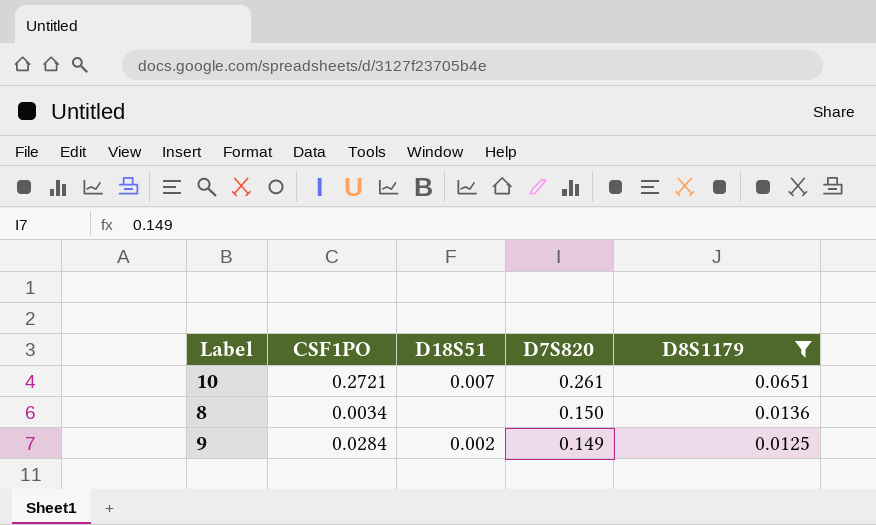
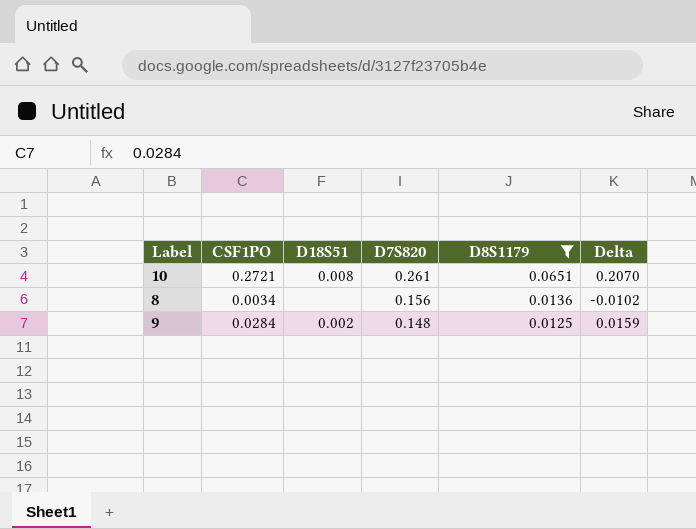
column Delta | formula: none -> [CSF1PO] - [D8S1179]
10 | D18S51: 0.007 -> 0.008
8 | D7S820: 0.150 -> 0.156
9 | D7S820: 0.149 -> 0.148

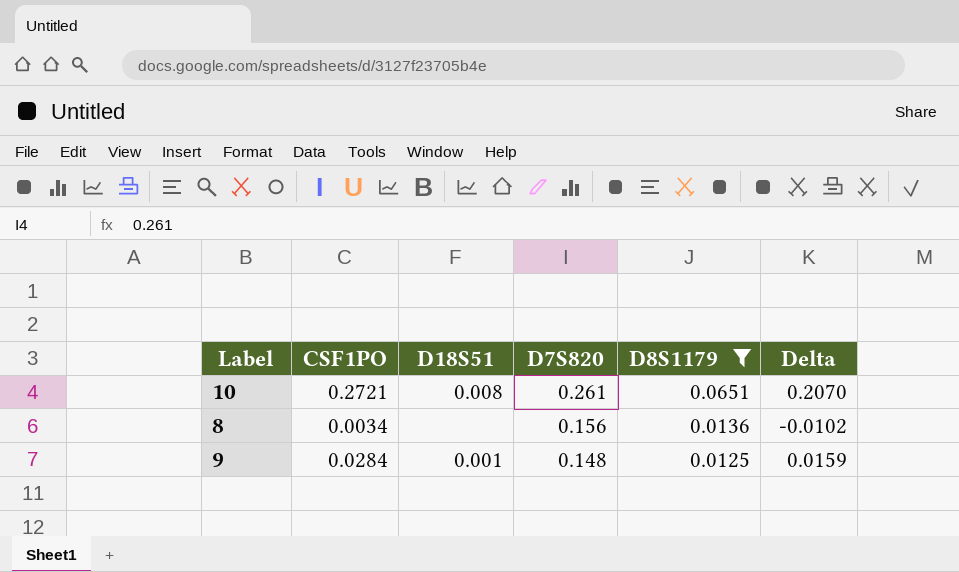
9 | D18S51: 0.002 -> 0.001

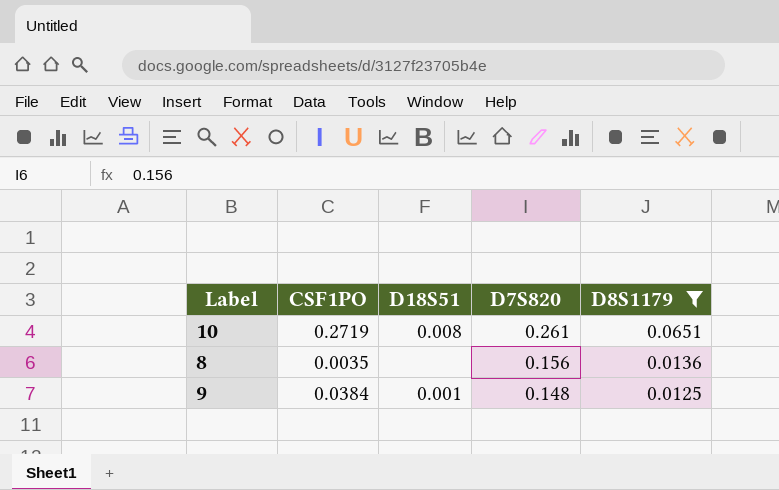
column Delta | formula: [CSF1PO] - [D8S1179] -> none
10 | CSF1PO: 0.2721 -> 0.2719
8 | CSF1PO: 0.0034 -> 0.0035
9 | CSF1PO: 0.0284 -> 0.0384

